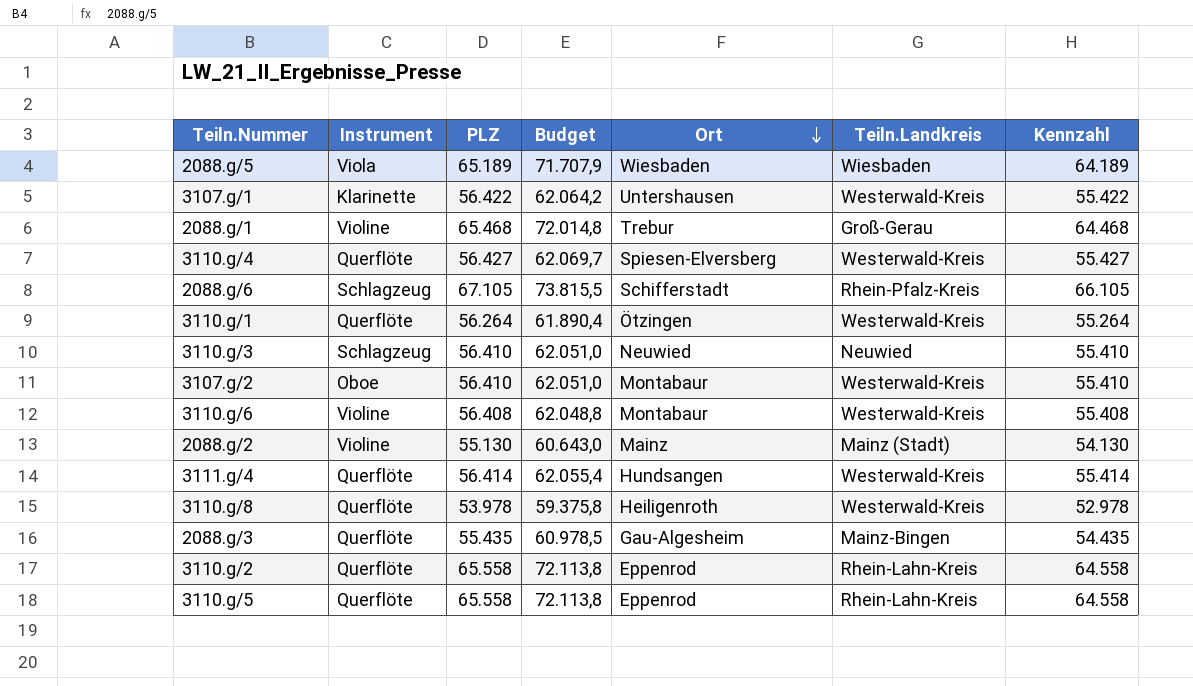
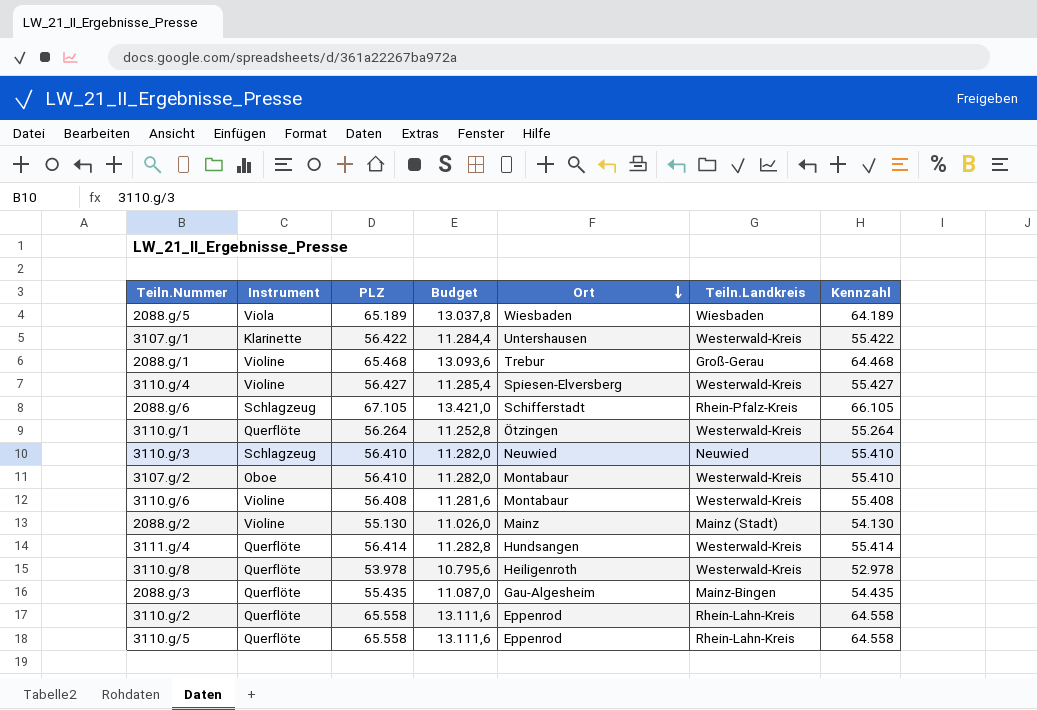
column Budget | formula: [PLZ] * 1,1 -> [PLZ] * 0,2
3110.g/4 | Instrument: Querflöte -> Violine

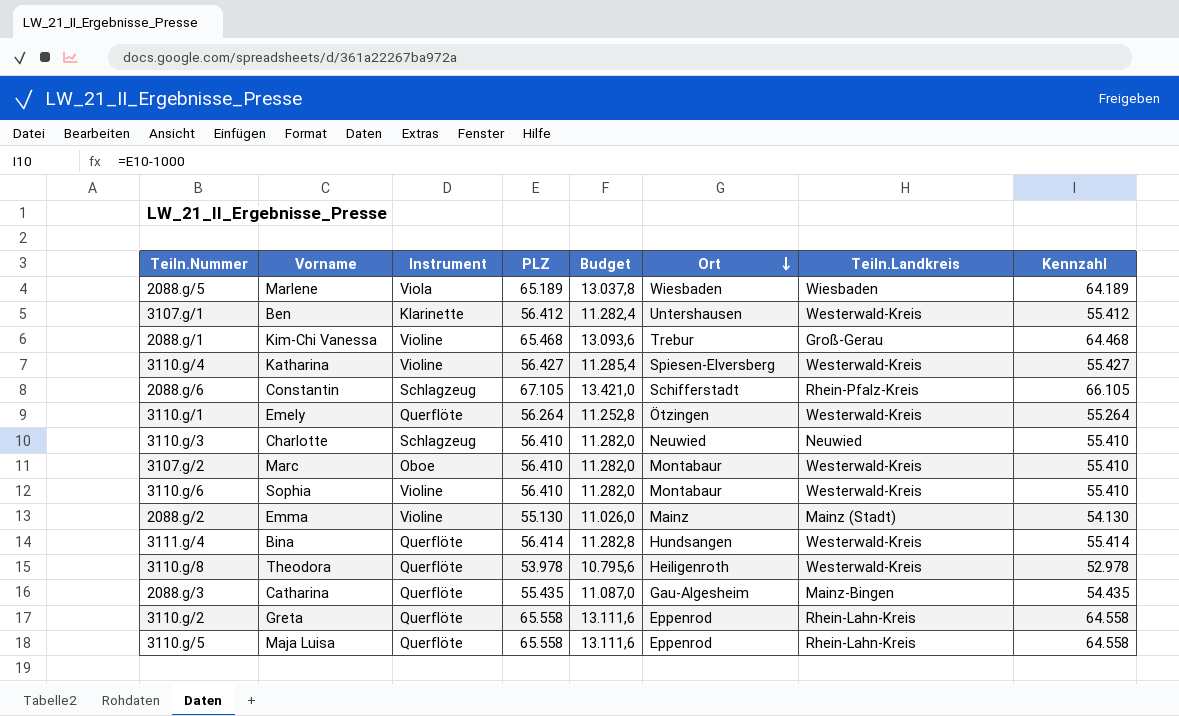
column Vorname | position: none -> 2
3107.g/1 | PLZ: 56.422 -> 56.412
3107.g/1 | Budget: 11.284,4 -> 11.282,4
3107.g/1 | Kennzahl: 55.422 -> 55.412
3110.g/6 | PLZ: 56.408 -> 56.410
3110.g/6 | Budget: 11.281,6 -> 11.282,0
3110.g/6 | Kennzahl: 55.408 -> 55.410

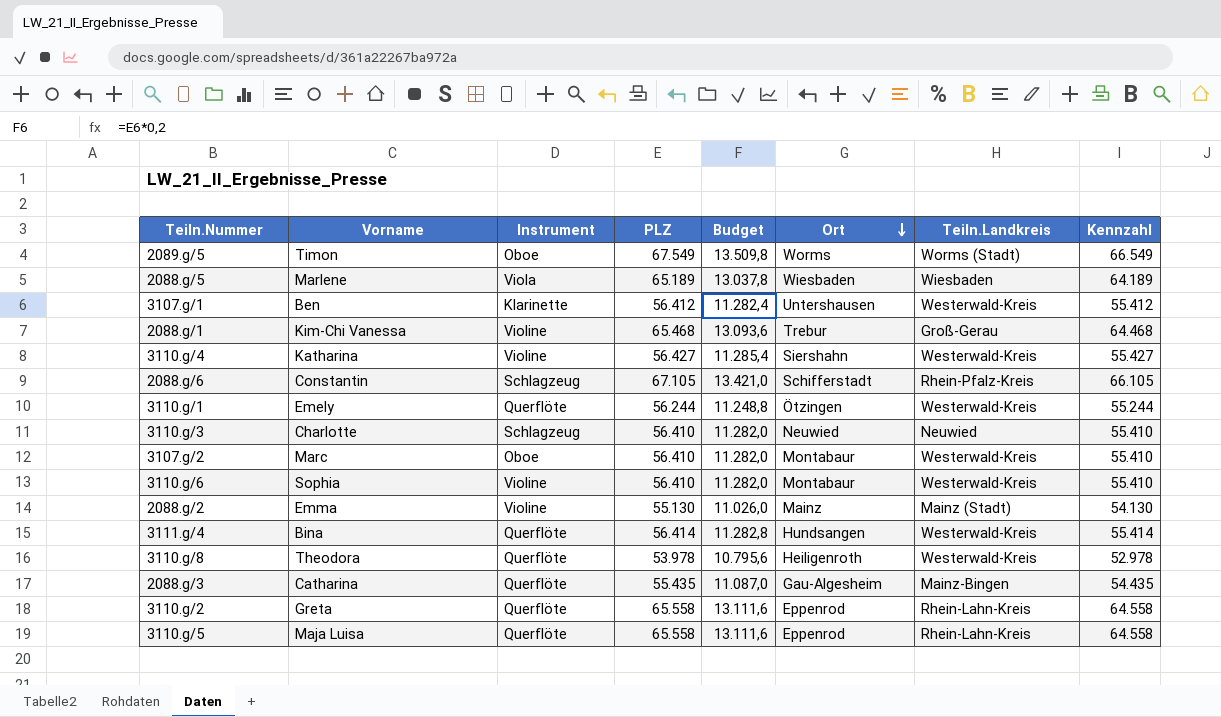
row 2089.g/5: none -> Timon | Oboe | 67.549 | 13.509,8 | Worms | Worms (Stadt) | 66.549
3110.g/4 | Ort: Spiesen-Elversberg -> Siershahn
3110.g/1 | PLZ: 56.264 -> 56.244
3110.g/1 | Budget: 11.252,8 -> 11.248,8
3110.g/1 | Kennzahl: 55.264 -> 55.244

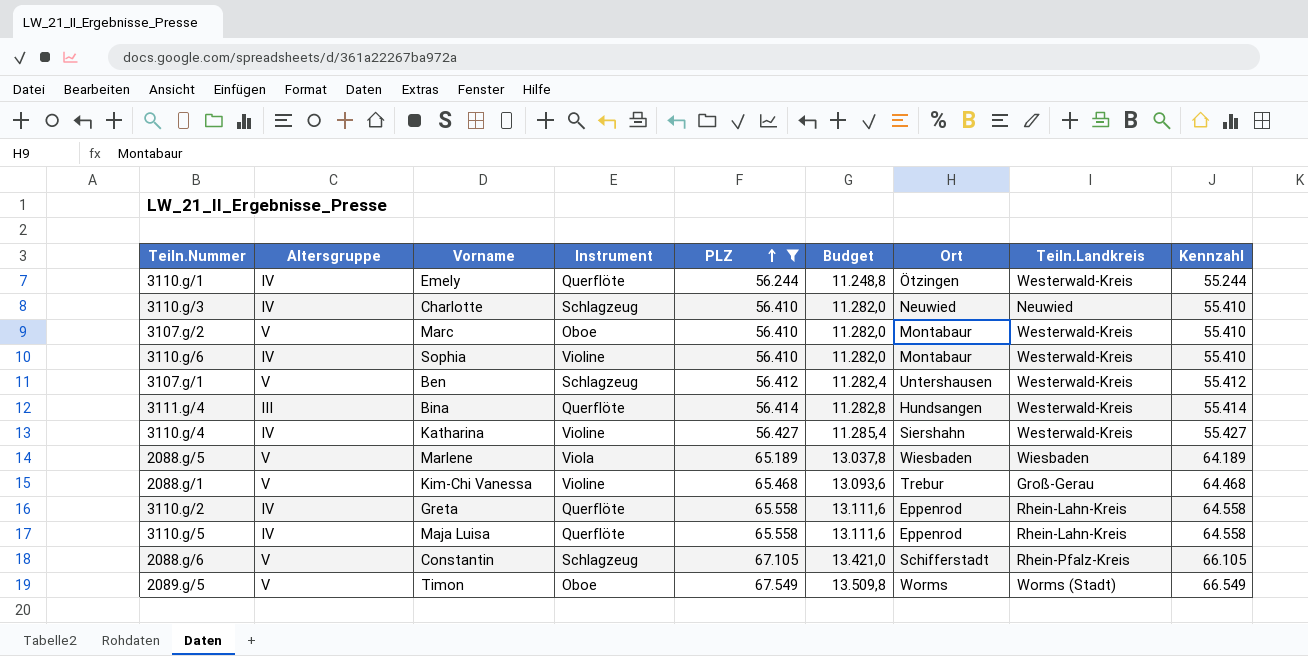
filter: none -> PLZ >= 56.244
row order: Ort descending -> PLZ ascending
column Altersgruppe | position: none -> 2
3107.g/1 | Instrument: Klarinette -> Schlagzeug

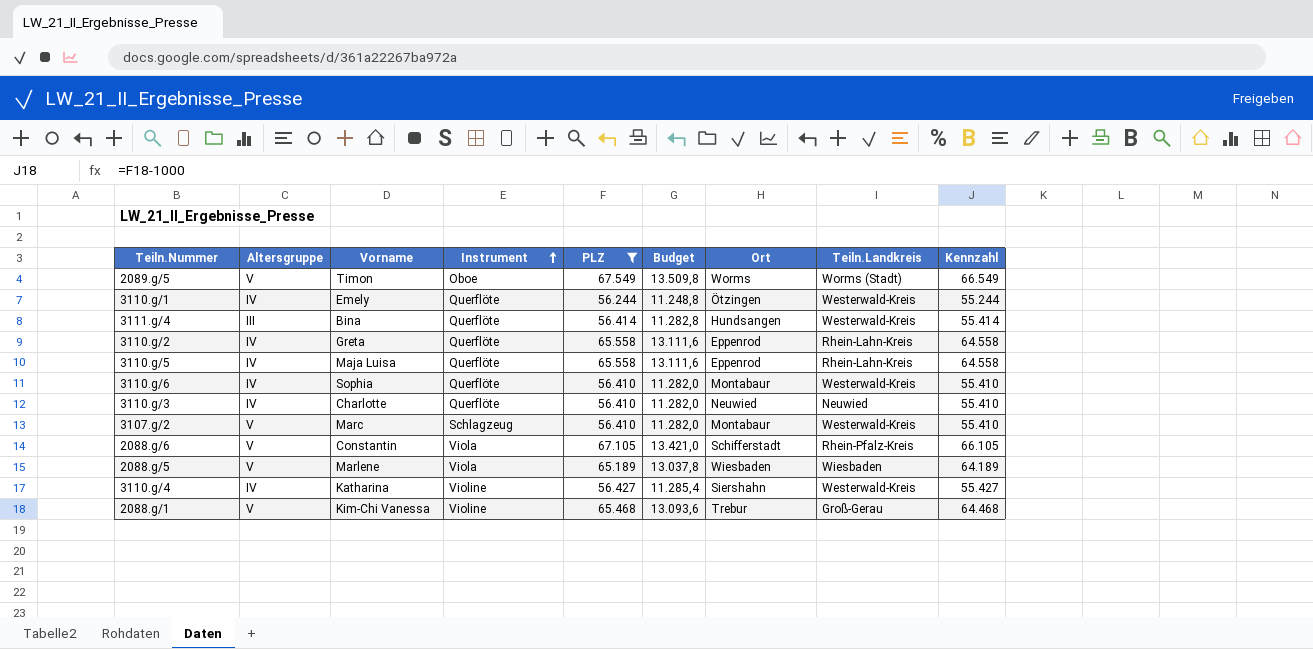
row order: PLZ ascending -> Instrument ascending
row 3107.g/1: V | Ben | Schlagzeug | 56.412 | 11.282,4 | Untershausen | Westerwald-Kreis | 55.412 -> none
3110.g/6 | Instrument: Violine -> Querflöte
3110.g/3 | Instrument: Schlagzeug -> Querflöte
3107.g/2 | Instrument: Oboe -> Schlagzeug
2088.g/6 | Instrument: Schlagzeug -> Viola

